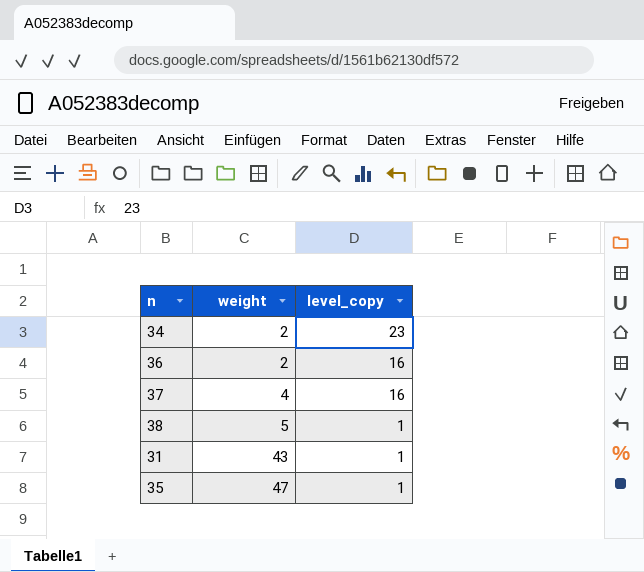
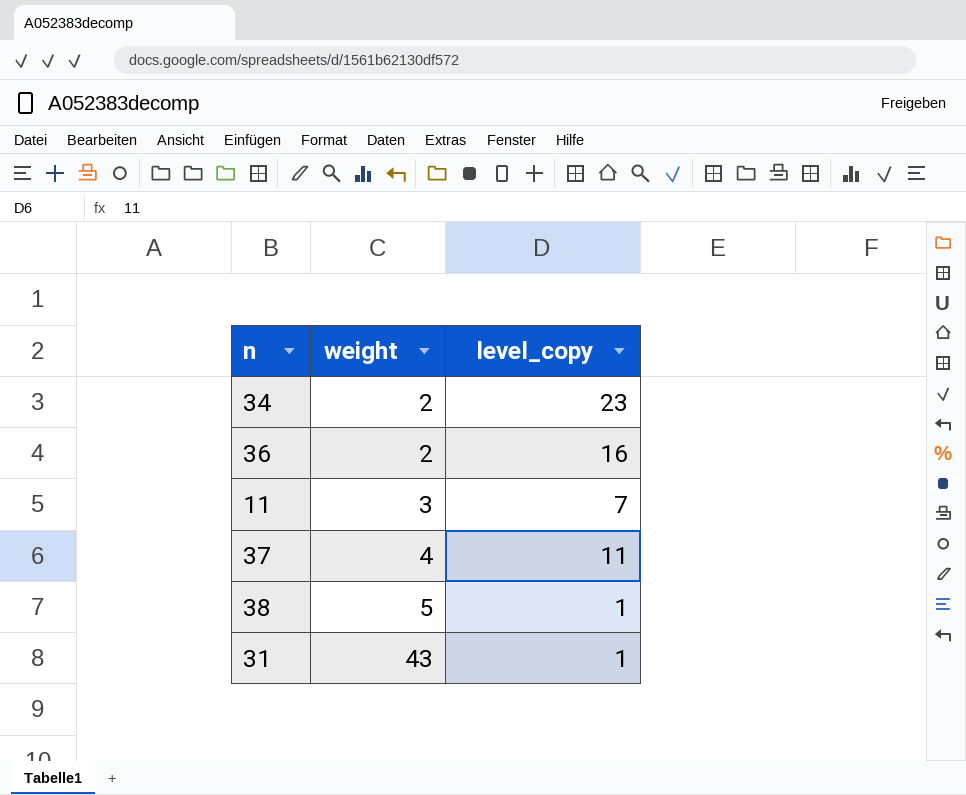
row 35: 47 | 1 -> none
row 11: none -> 3 | 7
37 | level_copy: 16 -> 11

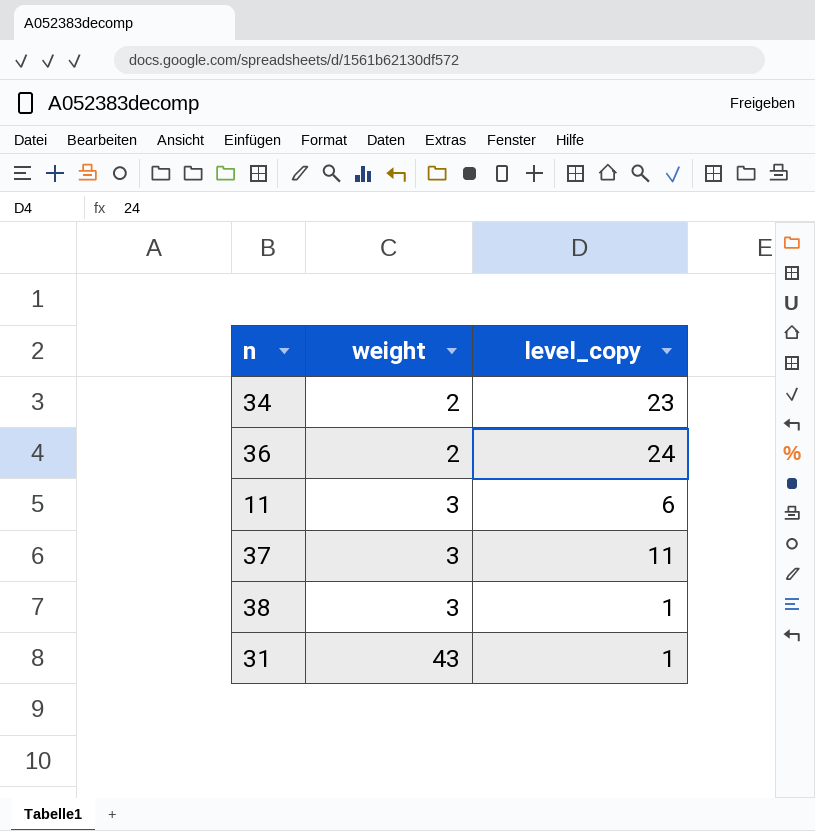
36 | level_copy: 16 -> 24
11 | level_copy: 7 -> 6
37 | weight: 4 -> 3
38 | weight: 5 -> 3

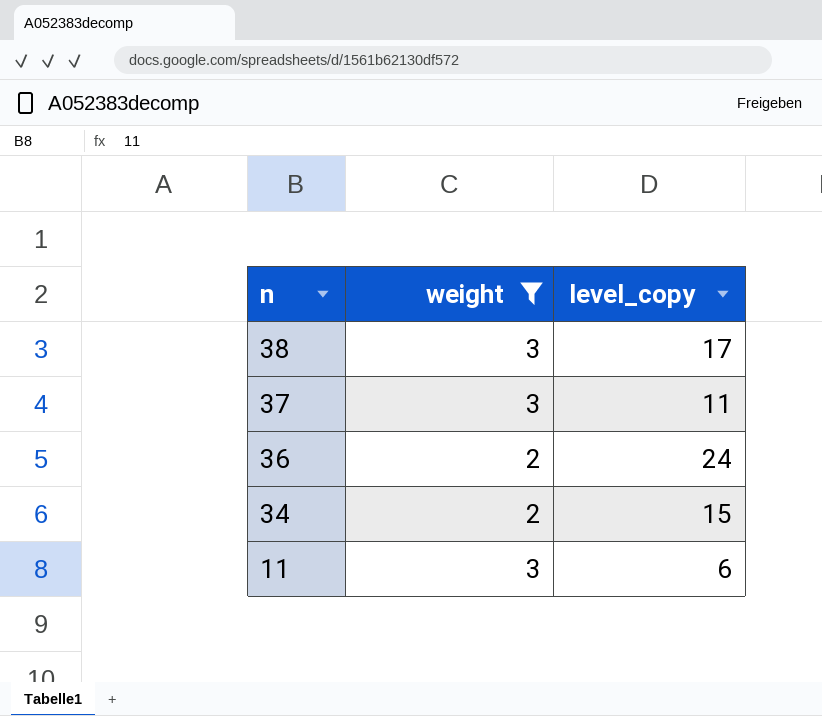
filter: none -> weight != 43
row order: weight ascending -> n descending
38 | level_copy: 1 -> 17
34 | level_copy: 23 -> 15

